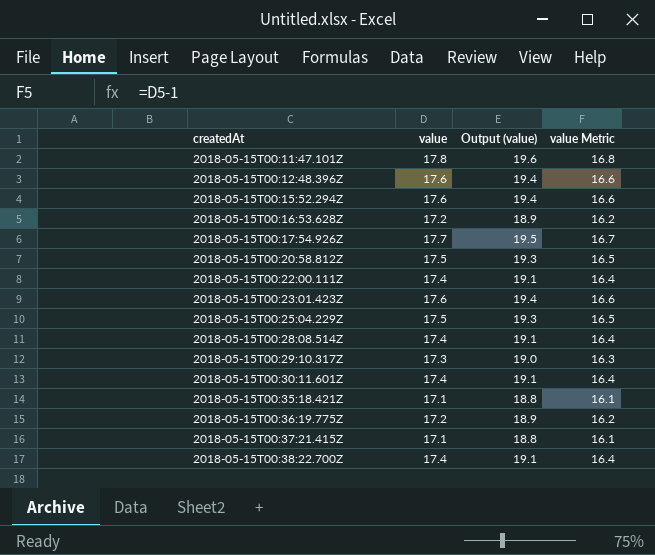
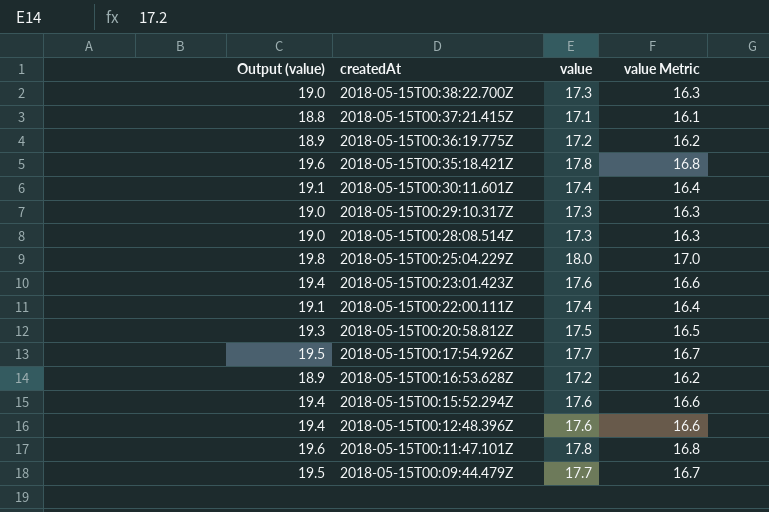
row order: createdAt ascending -> createdAt descending
column Output (value) | position: 3 -> 1
2018-05-15T00:38:22.700Z | Output (value): 19.1 -> 19.0
2018-05-15T00:38:22.700Z | value: 17.4 -> 17.3
2018-05-15T00:38:22.700Z | value Metric: 16.4 -> 16.3
2018-05-15T00:35:18.421Z | Output (value): 18.8 -> 19.6
2018-05-15T00:35:18.421Z | value: 17.1 -> 17.8
2018-05-15T00:35:18.421Z | value Metric: 16.1 -> 16.8
2018-05-15T00:28:08.514Z | Output (value): 19.1 -> 19.0
2018-05-15T00:28:08.514Z | value: 17.4 -> 17.3
2018-05-15T00:28:08.514Z | value Metric: 16.4 -> 16.3
2018-05-15T00:25:04.229Z | Output (value): 19.3 -> 19.8
2018-05-15T00:25:04.229Z | value: 17.5 -> 18.0
2018-05-15T00:25:04.229Z | value Metric: 16.5 -> 17.0
row 2018-05-15T00:09:44.479Z: none -> 19.5 | 17.7 | 16.7

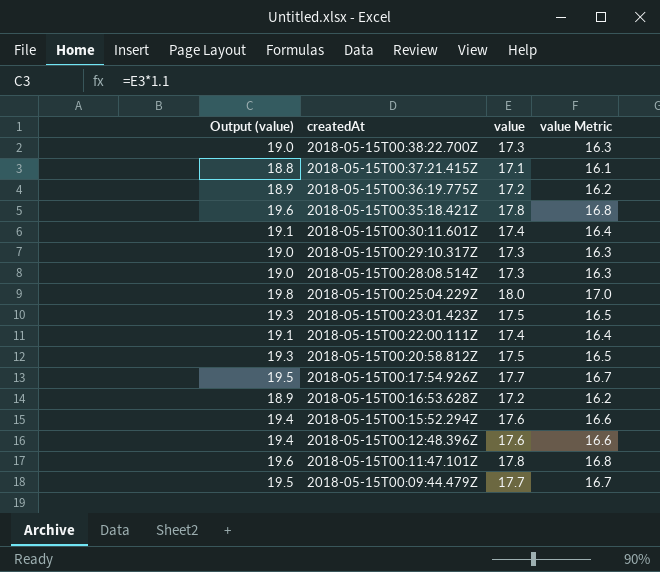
2018-05-15T00:23:01.423Z | Output (value): 19.4 -> 19.3
2018-05-15T00:23:01.423Z | value: 17.6 -> 17.5
2018-05-15T00:23:01.423Z | value Metric: 16.6 -> 16.5

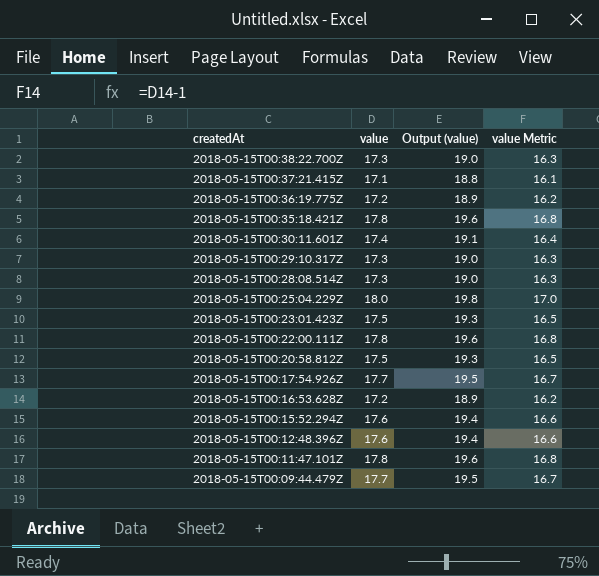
column Output (value) | position: 1 -> 3
2018-05-15T00:22:00.111Z | value: 17.4 -> 17.8
2018-05-15T00:22:00.111Z | Output (value): 19.1 -> 19.6
2018-05-15T00:22:00.111Z | value Metric: 16.4 -> 16.8

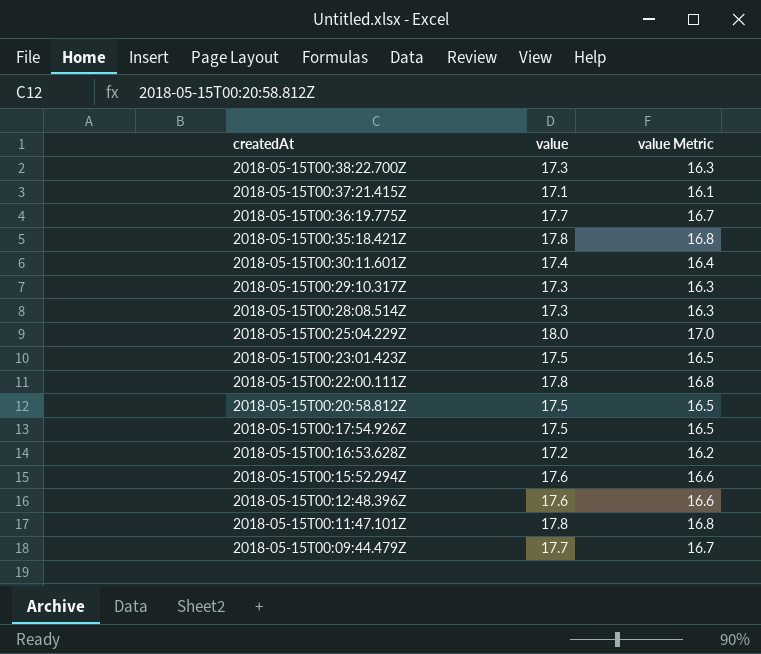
column Output (value) | formula: [value] * 1.1 -> none
2018-05-15T00:36:19.775Z | value: 17.2 -> 17.7
2018-05-15T00:36:19.775Z | value Metric: 16.2 -> 16.7
2018-05-15T00:17:54.926Z | value: 17.7 -> 17.5
2018-05-15T00:17:54.926Z | value Metric: 16.7 -> 16.5

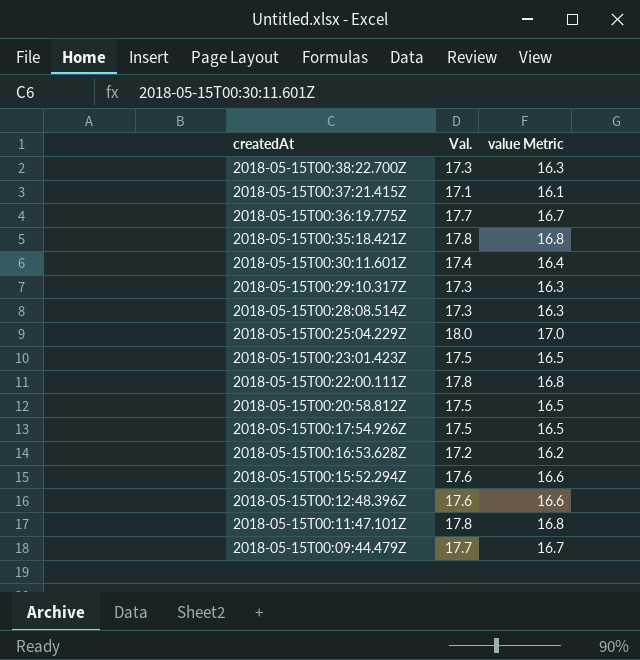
column name: value -> Val.

